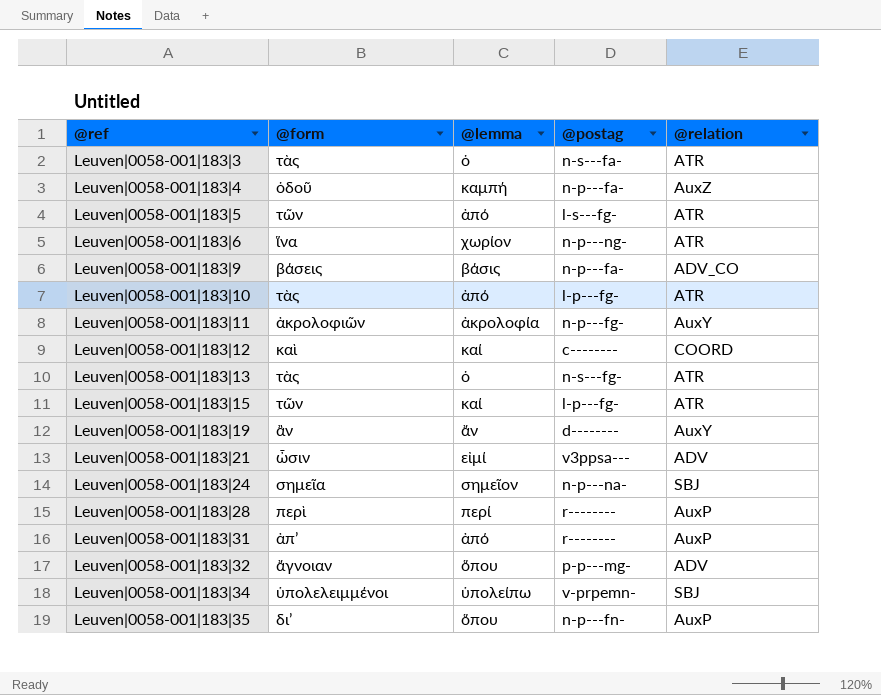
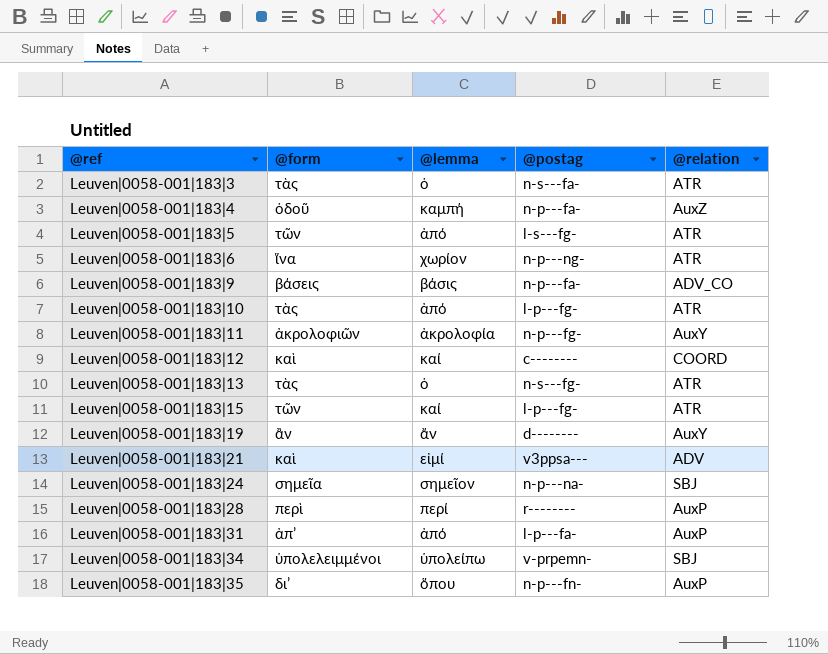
row Leuven|0058-001|183|32: ἄγνοιαν | ὅπου | p-p---mg- | ADV -> none
Leuven|0058-001|183|21 | @form: ὦσιν -> καὶ
Leuven|0058-001|183|31 | @postag: r-------- -> l-p---fa-

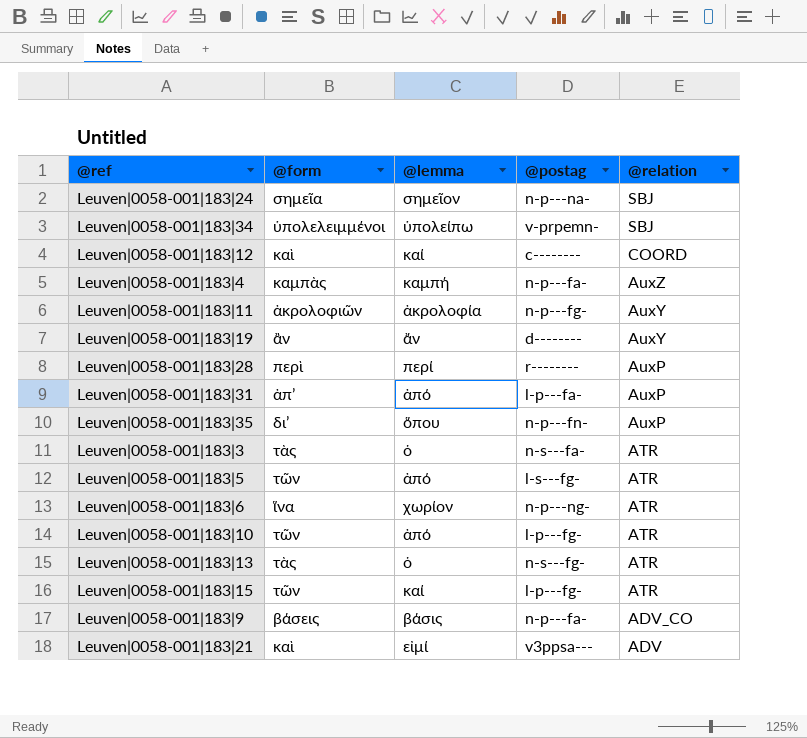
row order: @ref ascending -> @relation descending
Leuven|0058-001|183|4 | @form: ὁδοῦ -> καμπὰς
Leuven|0058-001|183|10 | @form: τὰς -> τῶν

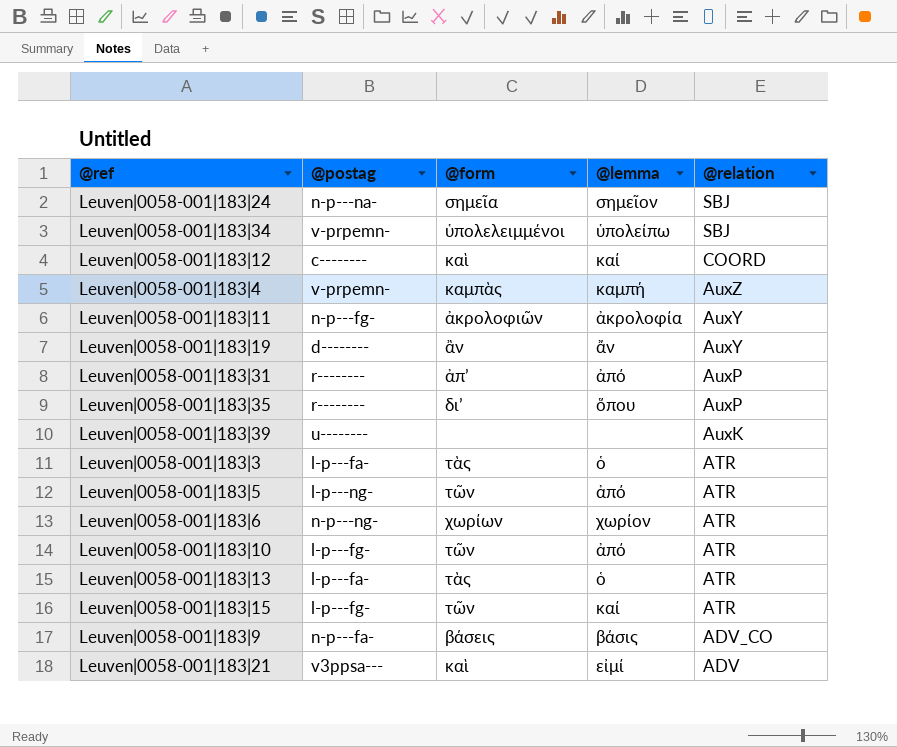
column @postag | position: 4 -> 2
row Leuven|0058-001|183|28: περὶ | περί | r-------- | AuxP -> none
Leuven|0058-001|183|4 | @postag: n-p---fa- -> v-prpemn-
Leuven|0058-001|183|31 | @postag: l-p---fa- -> r--------
Leuven|0058-001|183|35 | @postag: n-p---fn- -> r--------
row Leuven|0058-001|183|39: none -> u-------- | none | none | AuxK
Leuven|0058-001|183|3 | @postag: n-s---fa- -> l-p---fa-
Leuven|0058-001|183|5 | @postag: l-s---fg- -> l-p---ng-
Leuven|0058-001|183|6 | @form: ἵνα -> χωρίων
Leuven|0058-001|183|13 | @postag: n-s---fg- -> l-p---fa-

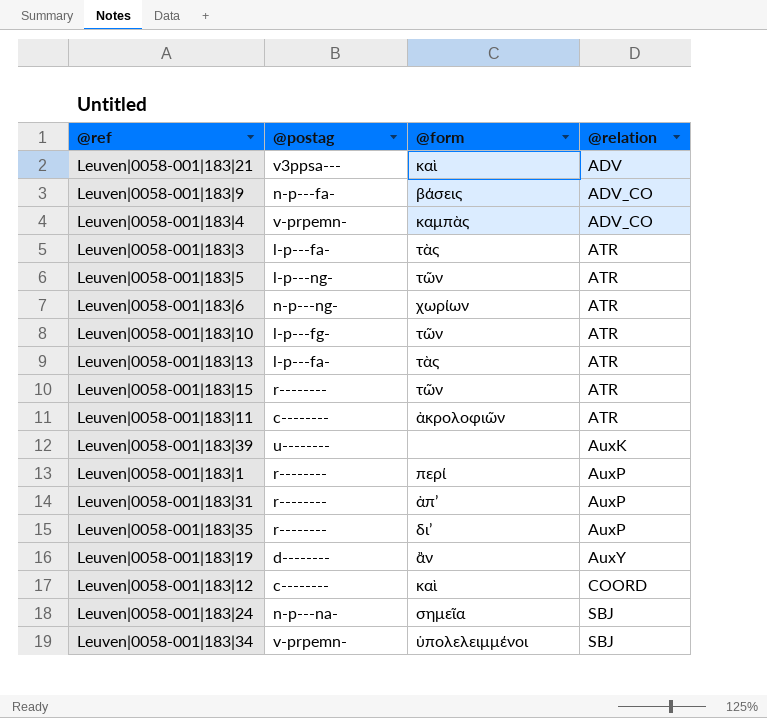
row order: @relation descending -> @relation ascending
column @lemma | position: 4 -> none
Leuven|0058-001|183|4 | @relation: AuxZ -> ADV_CO
Leuven|0058-001|183|15 | @postag: l-p---fg- -> r--------
Leuven|0058-001|183|11 | @postag: n-p---fg- -> c--------
Leuven|0058-001|183|11 | @relation: AuxY -> ATR
row Leuven|0058-001|183|1: none -> r-------- | περί | AuxP

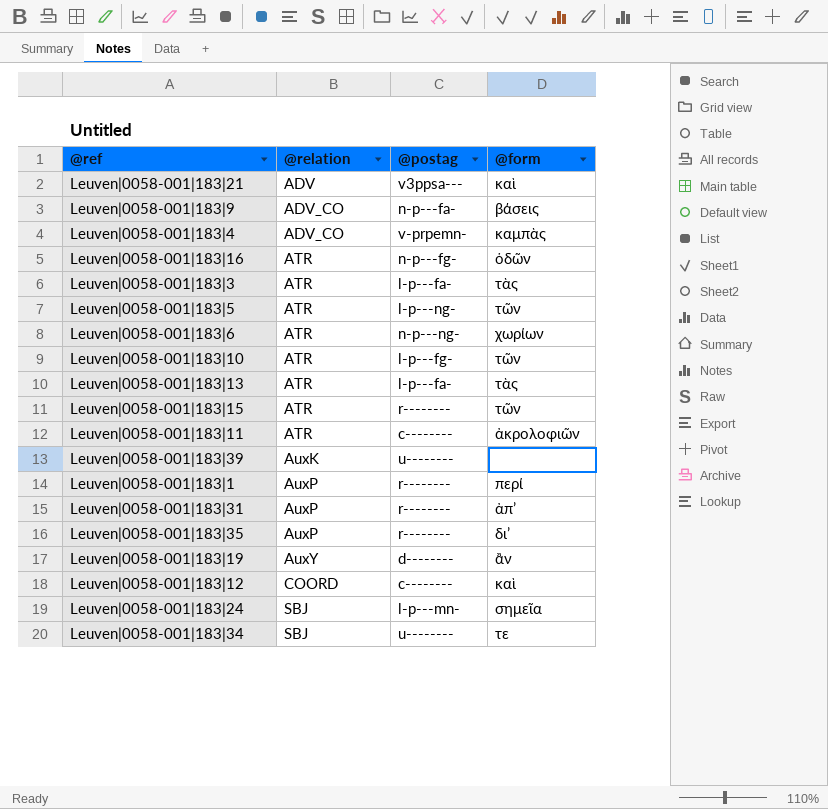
column @relation | position: 4 -> 2
row Leuven|0058-001|183|16: none -> ATR | n-p---fg- | ὁδῶν
Leuven|0058-001|183|24 | @postag: n-p---na- -> l-p---mn-
Leuven|0058-001|183|34 | @postag: v-prpemn- -> u--------
Leuven|0058-001|183|34 | @form: ὑπολελειμμένοι -> τε

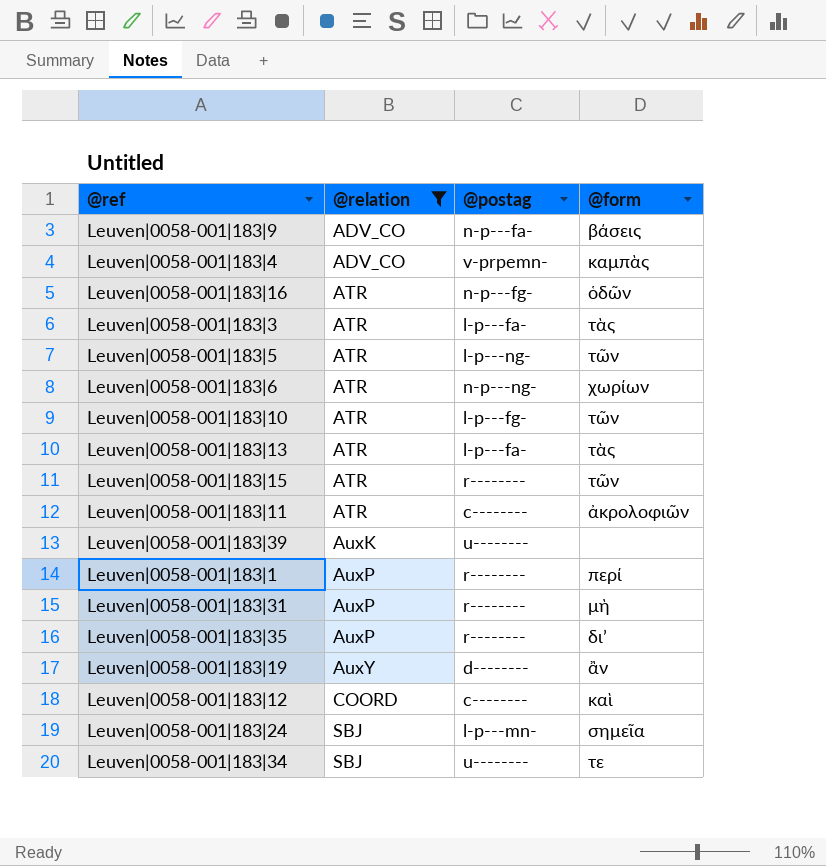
filter: none -> @relation != ADV
Leuven|0058-001|183|31 | @form: ἀπ’ -> μὴ

